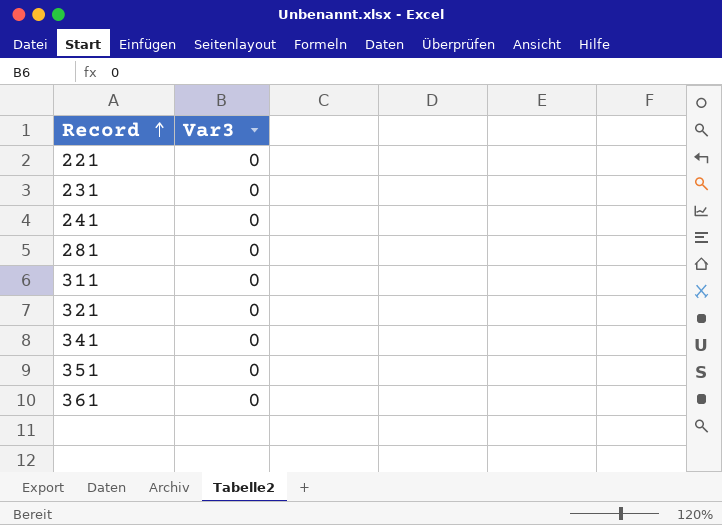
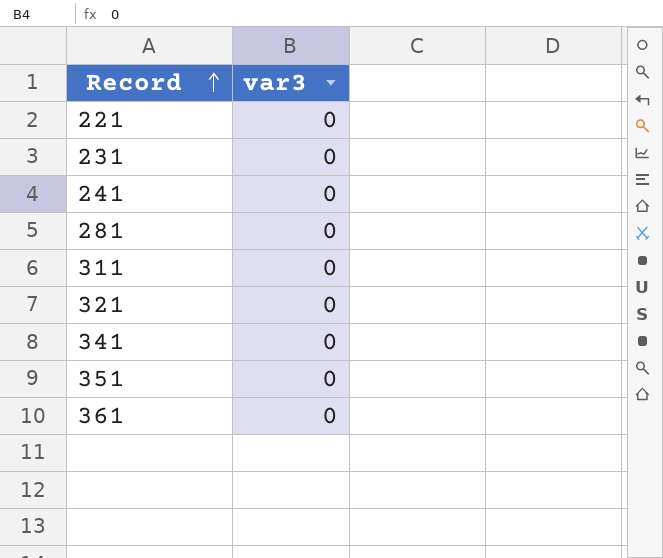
column name: Var3 -> var3

